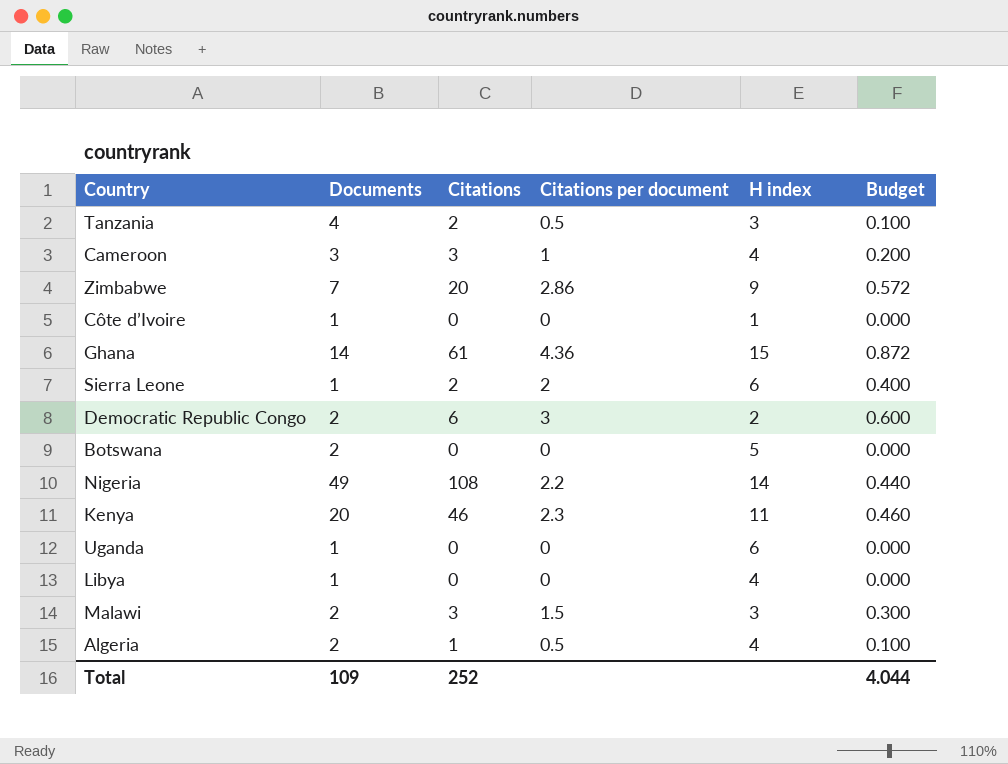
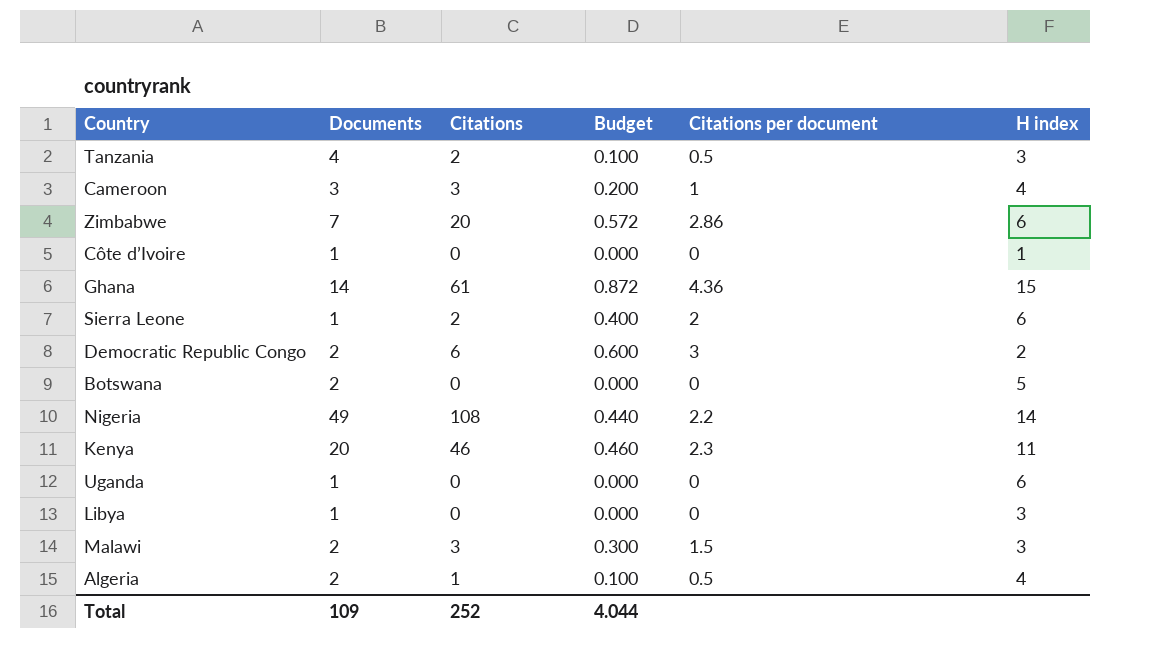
column Budget | position: 6 -> 4
Zimbabwe | H index: 9 -> 6
Libya | H index: 4 -> 3

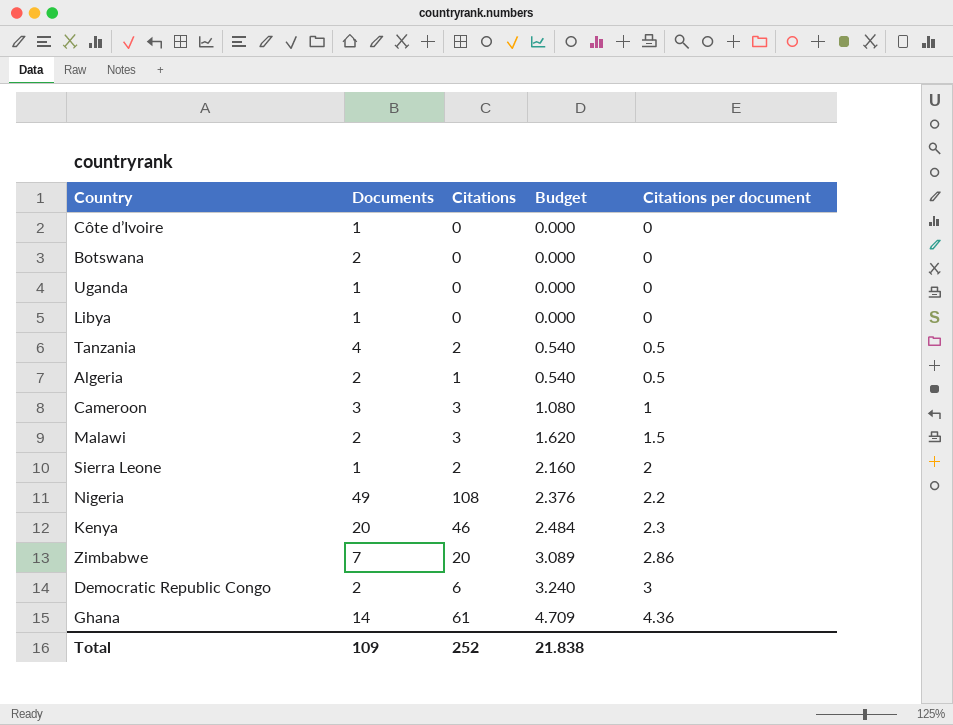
row order: none -> Budget ascending
column H index | position: 6 -> none
column Budget | formula: [Citations per document] * 0.2 -> [Citations per document] * 1.08
Total | Budget: 4.044 -> 21.838

